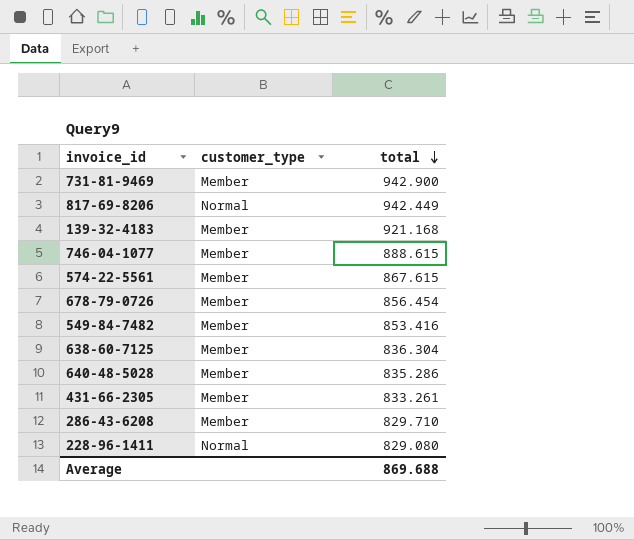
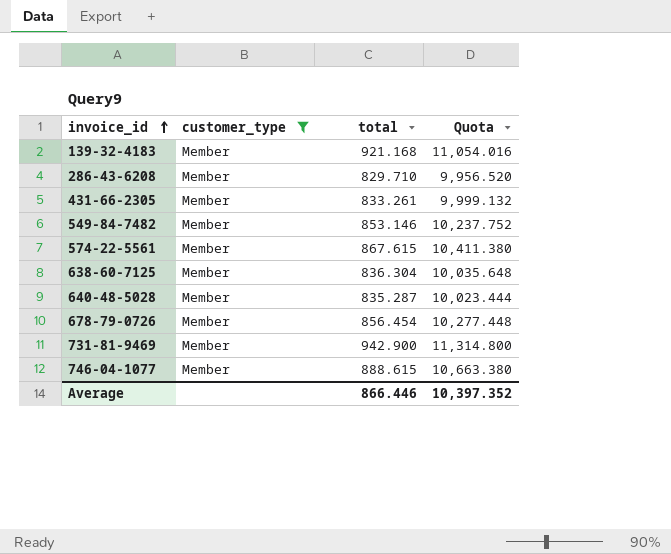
filter: none -> customer_type = Member
row order: total descending -> invoice_id ascending
column Quota | formula: none -> [total] * 12
549-84-7482 | total: 853.416 -> 853.146
640-48-5028 | total: 835.286 -> 835.287
Average | total: 869.688 -> 866.446

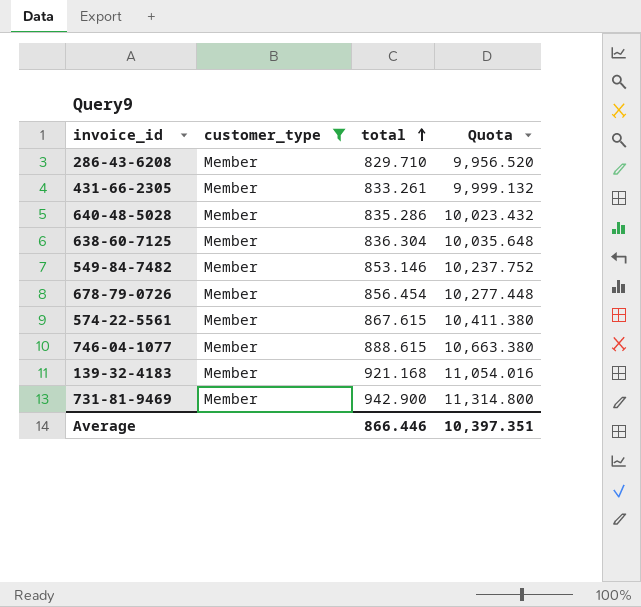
row order: invoice_id ascending -> total ascending
640-48-5028 | total: 835.287 -> 835.286
640-48-5028 | Quota: 10,023.444 -> 10,023.432
Average | Quota: 10,397.352 -> 10,397.351

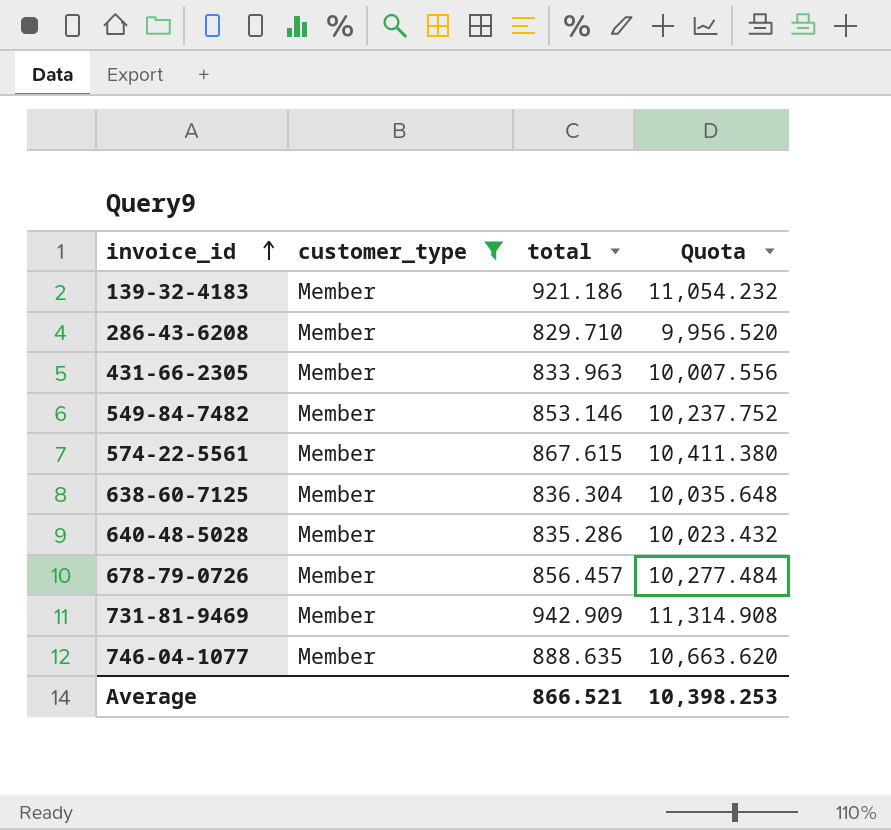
row order: total ascending -> invoice_id ascending
139-32-4183 | total: 921.168 -> 921.186
139-32-4183 | Quota: 11,054.016 -> 11,054.232
431-66-2305 | total: 833.261 -> 833.963
431-66-2305 | Quota: 9,999.132 -> 10,007.556
678-79-0726 | total: 856.454 -> 856.457
678-79-0726 | Quota: 10,277.448 -> 10,277.484
731-81-9469 | total: 942.900 -> 942.909
731-81-9469 | Quota: 11,314.800 -> 11,314.908
746-04-1077 | total: 888.615 -> 888.635
746-04-1077 | Quota: 10,663.380 -> 10,663.620
Average | total: 866.446 -> 866.521
Average | Quota: 10,397.351 -> 10,398.253

